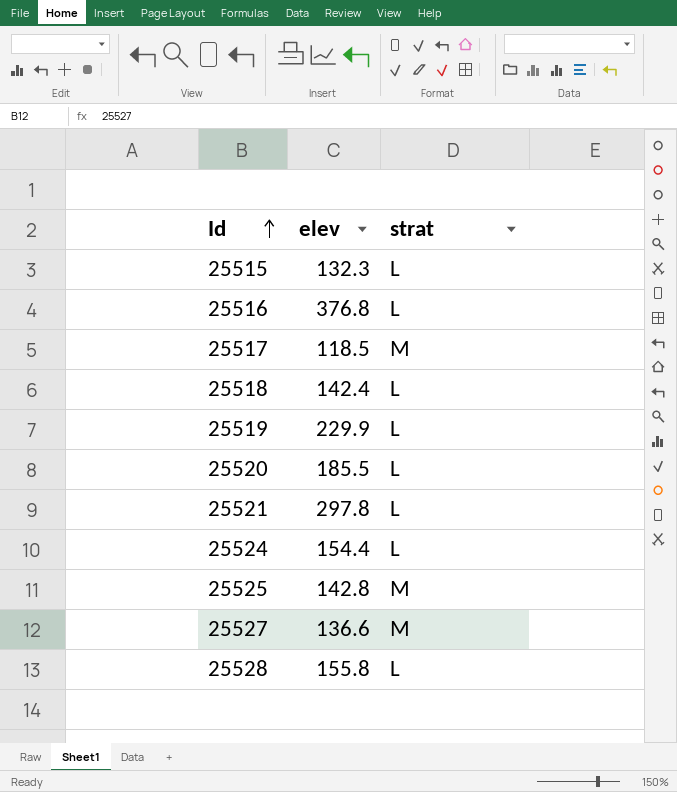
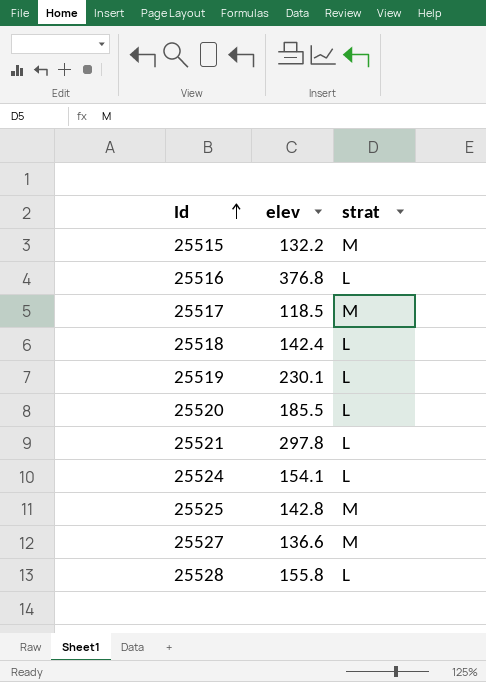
25515 | elev: 132.3 -> 132.2
25515 | strat: L -> M
25519 | elev: 229.9 -> 230.1
25524 | elev: 154.4 -> 154.1

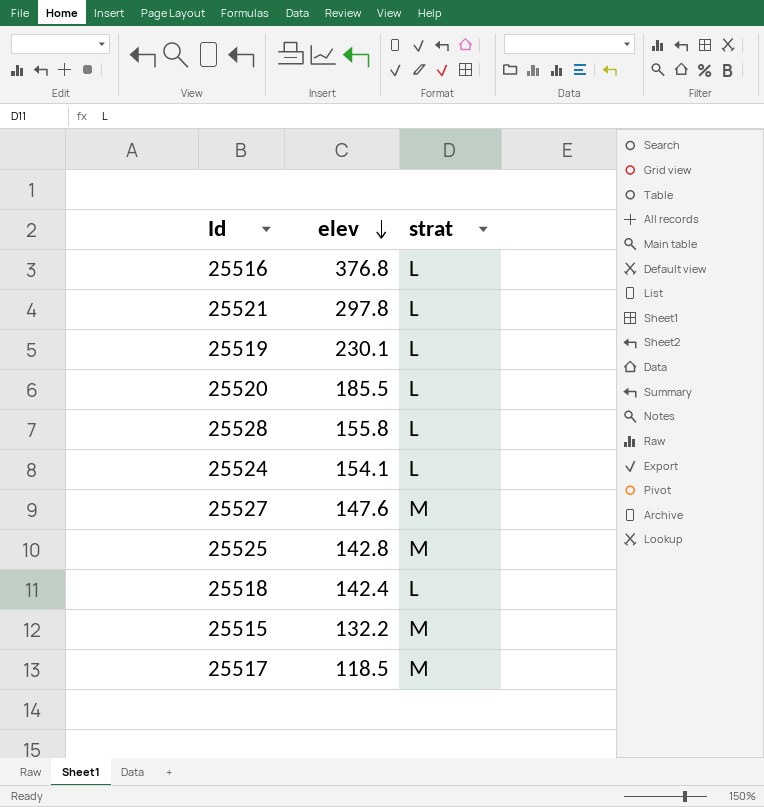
row order: Id ascending -> elev descending
25527 | elev: 136.6 -> 147.6

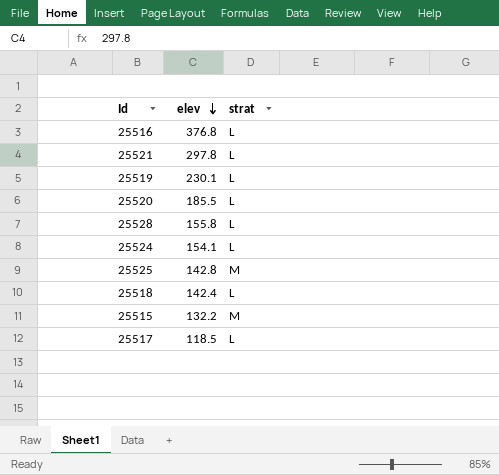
row 25527: 147.6 | M -> none
25517 | strat: M -> L

